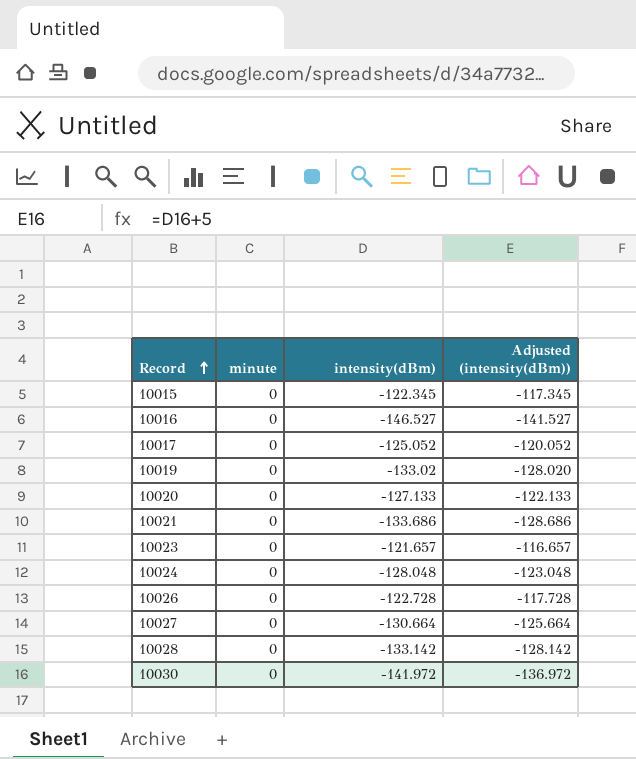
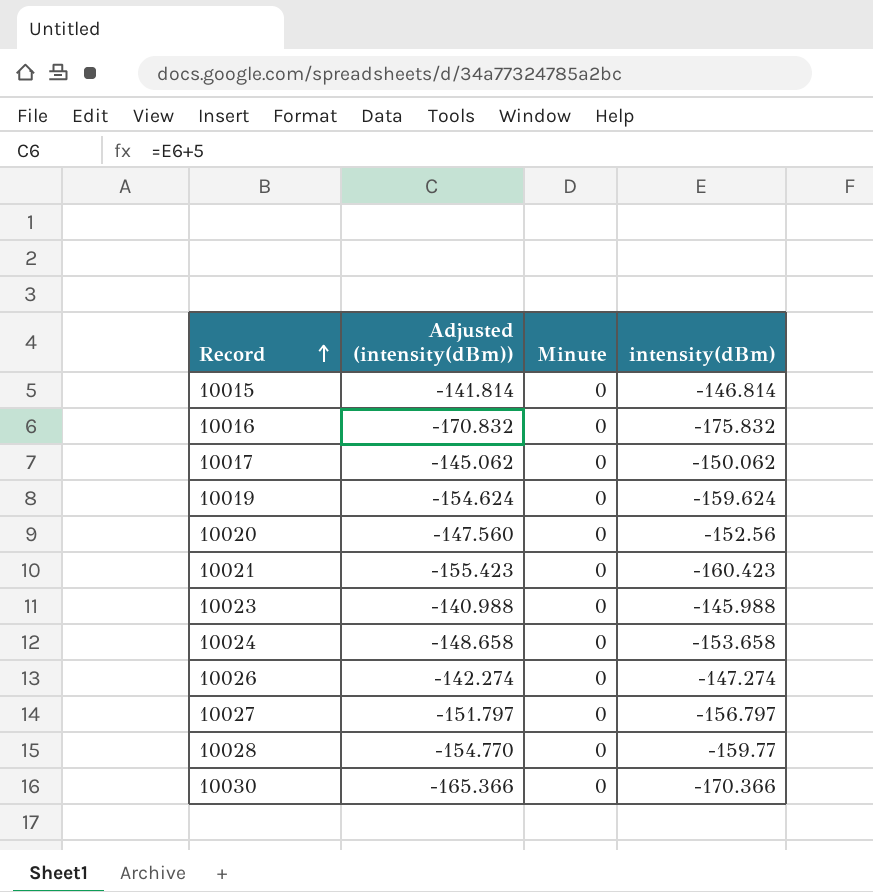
column Adjusted (intensity(dBm)) | position: 4 -> 2
column name: minute -> Minute
10015 | Adjusted (intensity(dBm)): -117.345 -> -141.814
10015 | intensity(dBm): -122.345 -> -146.814
10016 | Adjusted (intensity(dBm)): -141.527 -> -170.832
10016 | intensity(dBm): -146.527 -> -175.832
10017 | Adjusted (intensity(dBm)): -120.052 -> -145.062
10017 | intensity(dBm): -125.052 -> -150.062
10019 | Adjusted (intensity(dBm)): -128.020 -> -154.624
10019 | intensity(dBm): -133.02 -> -159.624
10020 | Adjusted (intensity(dBm)): -122.133 -> -147.560
10020 | intensity(dBm): -127.133 -> -152.56
10021 | Adjusted (intensity(dBm)): -128.686 -> -155.423
10021 | intensity(dBm): -133.686 -> -160.423
10023 | Adjusted (intensity(dBm)): -116.657 -> -140.988
10023 | intensity(dBm): -121.657 -> -145.988
10024 | Adjusted (intensity(dBm)): -123.048 -> -148.658
10024 | intensity(dBm): -128.048 -> -153.658
10026 | Adjusted (intensity(dBm)): -117.728 -> -142.274
10026 | intensity(dBm): -122.728 -> -147.274
10027 | Adjusted (intensity(dBm)): -125.664 -> -151.797
10027 | intensity(dBm): -130.664 -> -156.797
10028 | Adjusted (intensity(dBm)): -128.142 -> -154.770
10028 | intensity(dBm): -133.142 -> -159.77
10030 | Adjusted (intensity(dBm)): -136.972 -> -165.366
10030 | intensity(dBm): -141.972 -> -170.366

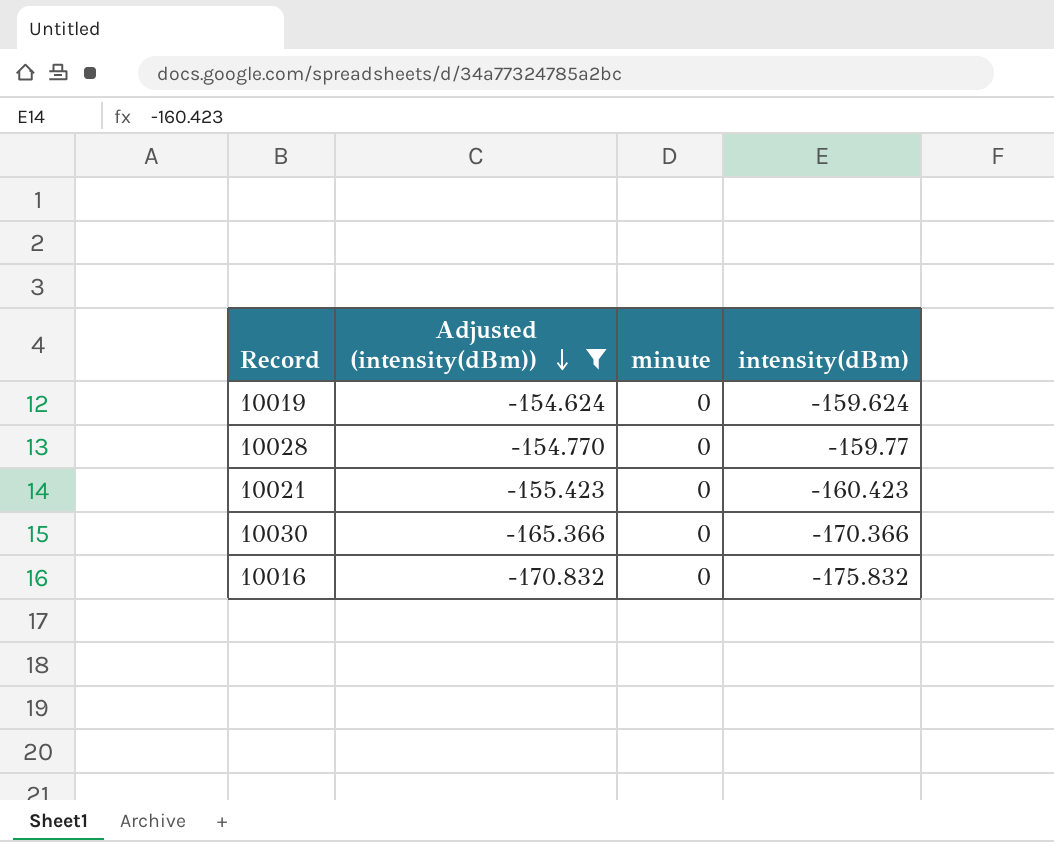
filter: none -> Adjusted (intensity(dBm)) <= -154.624
row order: Record ascending -> Adjusted (intensity(dBm)) descending
column name: Minute -> minute

